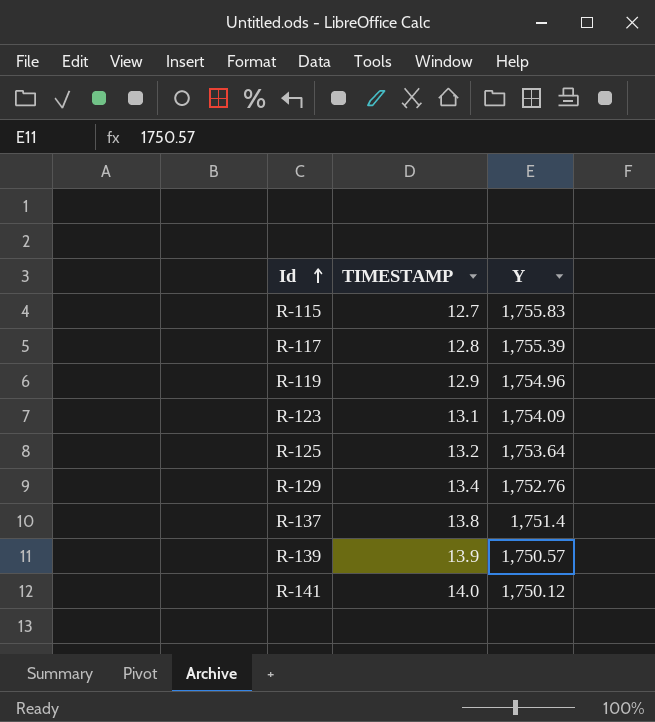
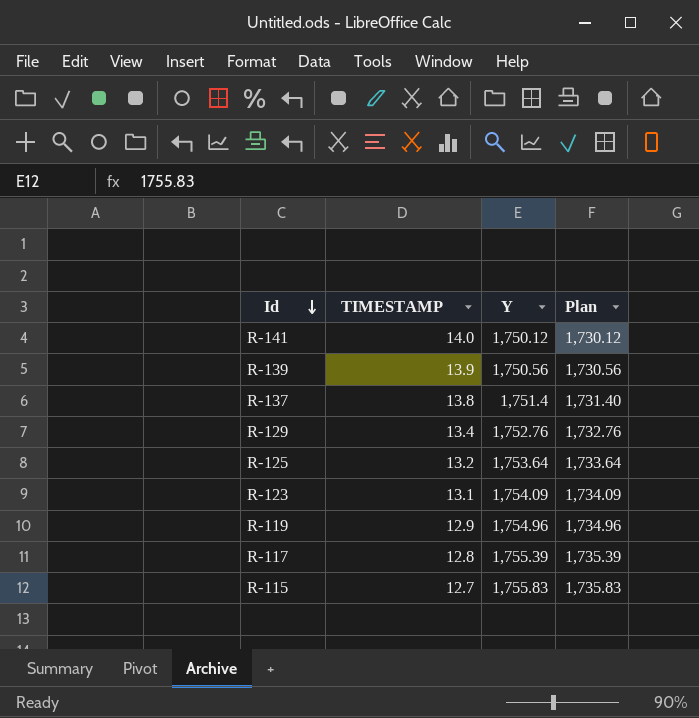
row order: Id ascending -> Id descending
column Plan | formula: none -> [Y] - 20
R-139 | Y: 1,750.57 -> 1,750.56

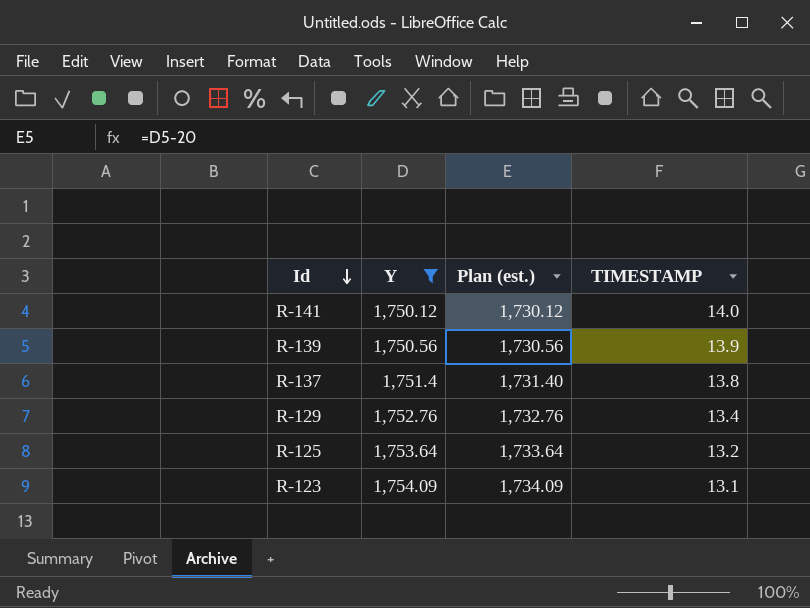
filter: none -> Y <= 1,754.09
column name: Plan -> Plan (est.)
column TIMESTAMP | position: 2 -> 4

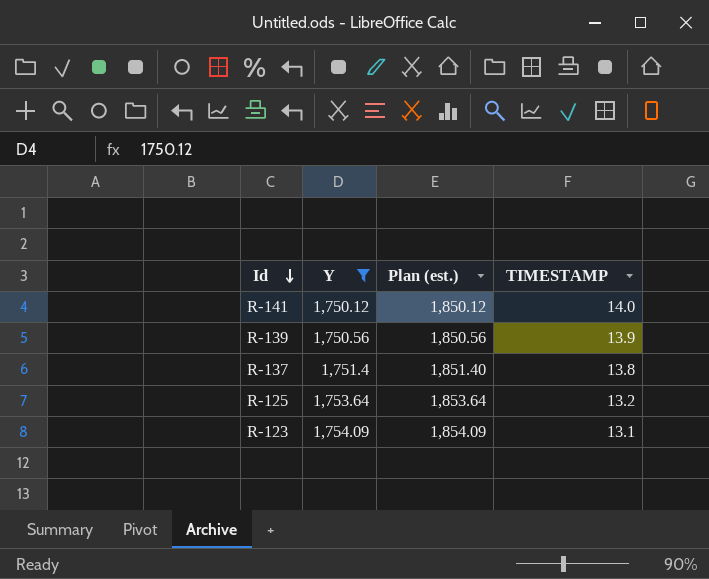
column Plan (est.) | formula: [Y] - 20 -> [Y] + 100
row R-129: 1,752.76 | 1,732.76 | 13.4 -> none

